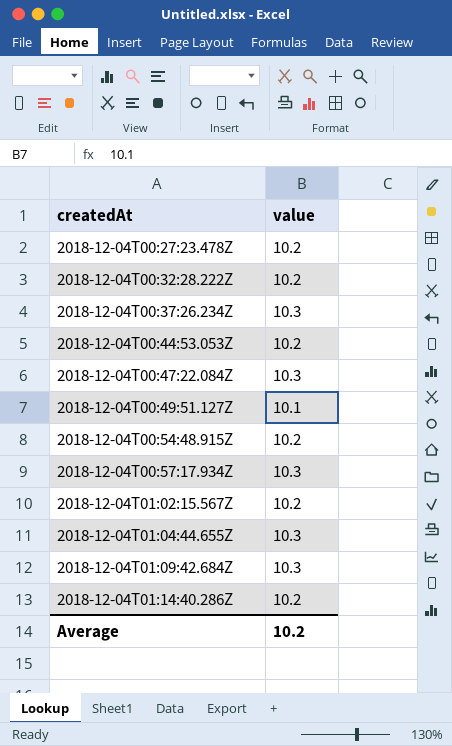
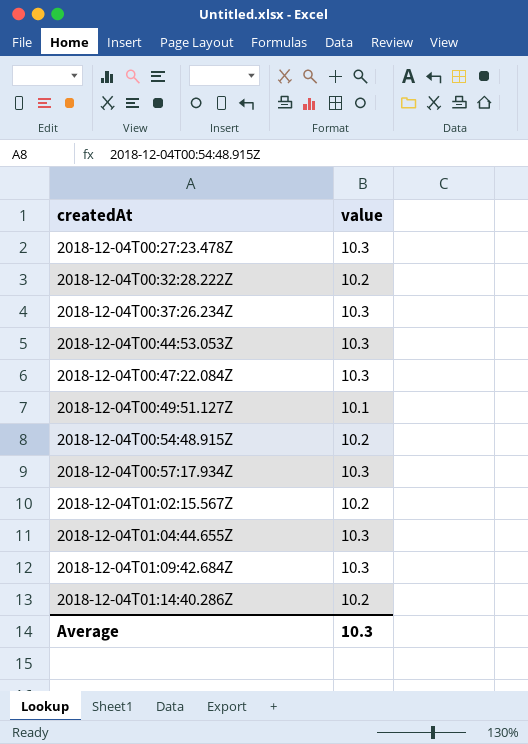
2018-12-04T00:27:23.478Z | value: 10.2 -> 10.3
2018-12-04T00:44:53.053Z | value: 10.2 -> 10.3
Average | value: 10.2 -> 10.3

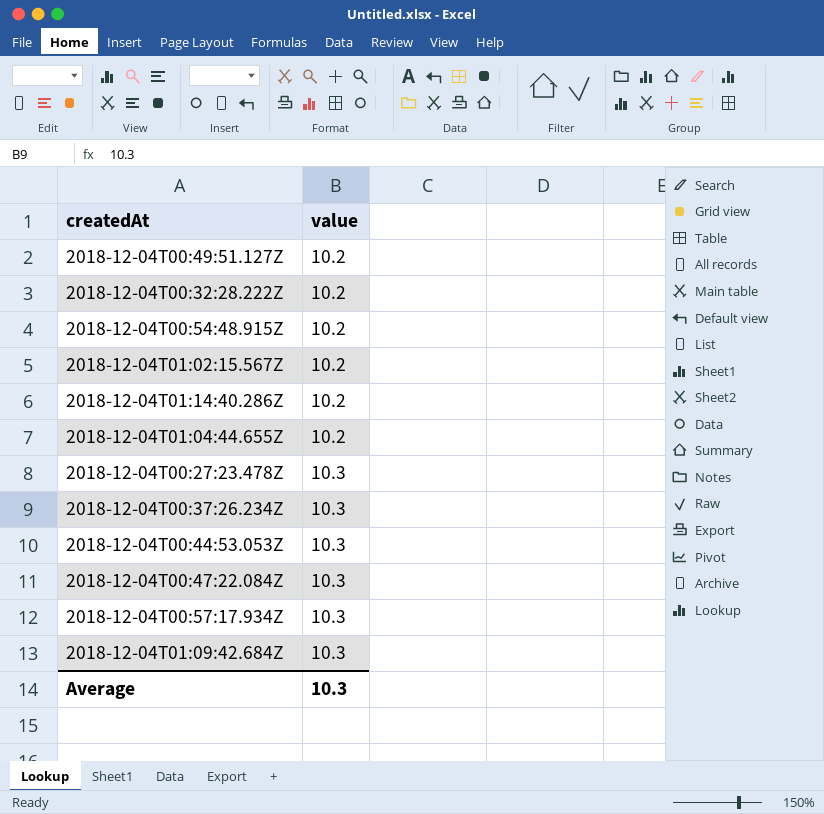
row order: createdAt ascending -> value ascending
2018-12-04T00:49:51.127Z | value: 10.1 -> 10.2
2018-12-04T01:04:44.655Z | value: 10.3 -> 10.2

